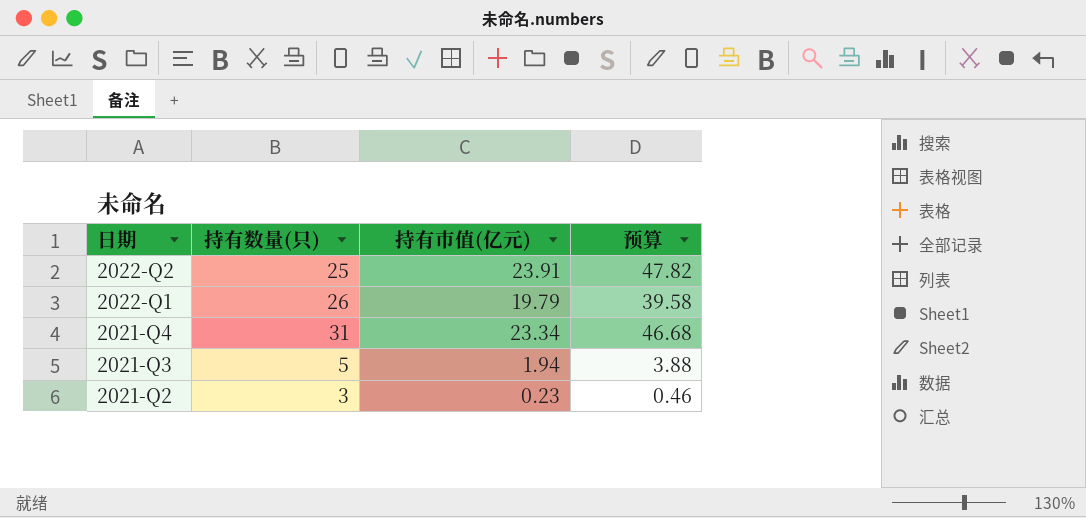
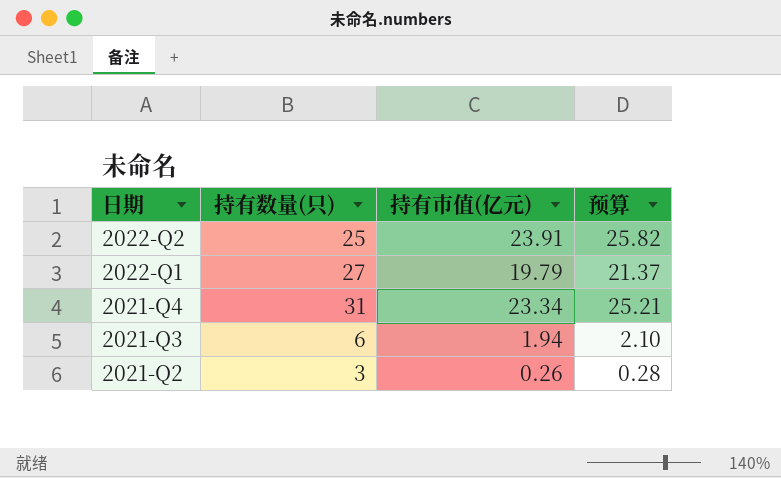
column 预算 | formula: [持有市值(亿元)] * 2 -> [持有市值(亿元)] * 1.08
2022-Q1 | 持有数量(只): 26 -> 27
2021-Q3 | 持有数量(只): 5 -> 6
2021-Q2 | 持有市值(亿元): 0.23 -> 0.26

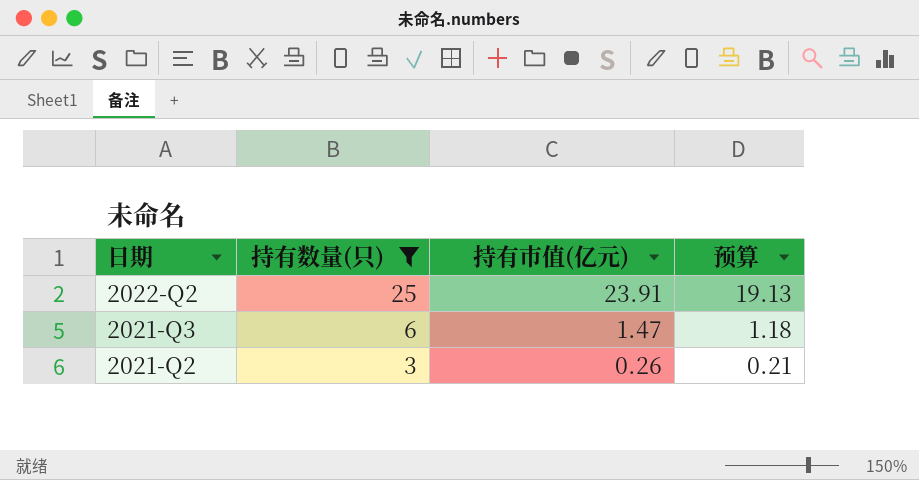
filter: none -> 持有数量(只) <= 25
column 预算 | formula: [持有市值(亿元)] * 1.08 -> [持有市值(亿元)] * 0.8
2021-Q3 | 持有市值(亿元): 1.94 -> 1.47

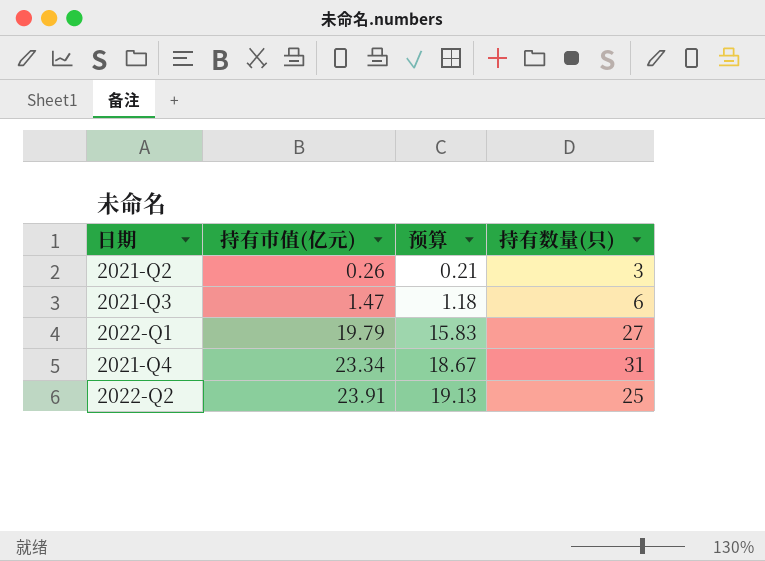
filter: 持有数量(只) <= 25 -> none
row order: 日期 descending -> 持有市值(亿元) ascending
column 持有数量(只) | position: 2 -> 4

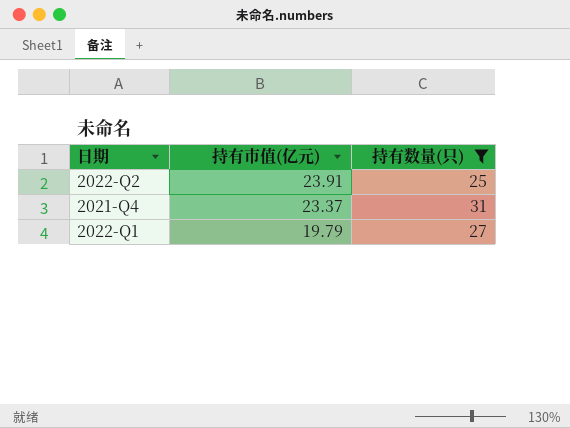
filter: none -> 持有数量(只) >= 25
row order: 持有市值(亿元) ascending -> 持有市值(亿元) descending
column 预算 | formula: [持有市值(亿元)] * 0.8 -> none
2021-Q4 | 持有市值(亿元): 23.34 -> 23.37

